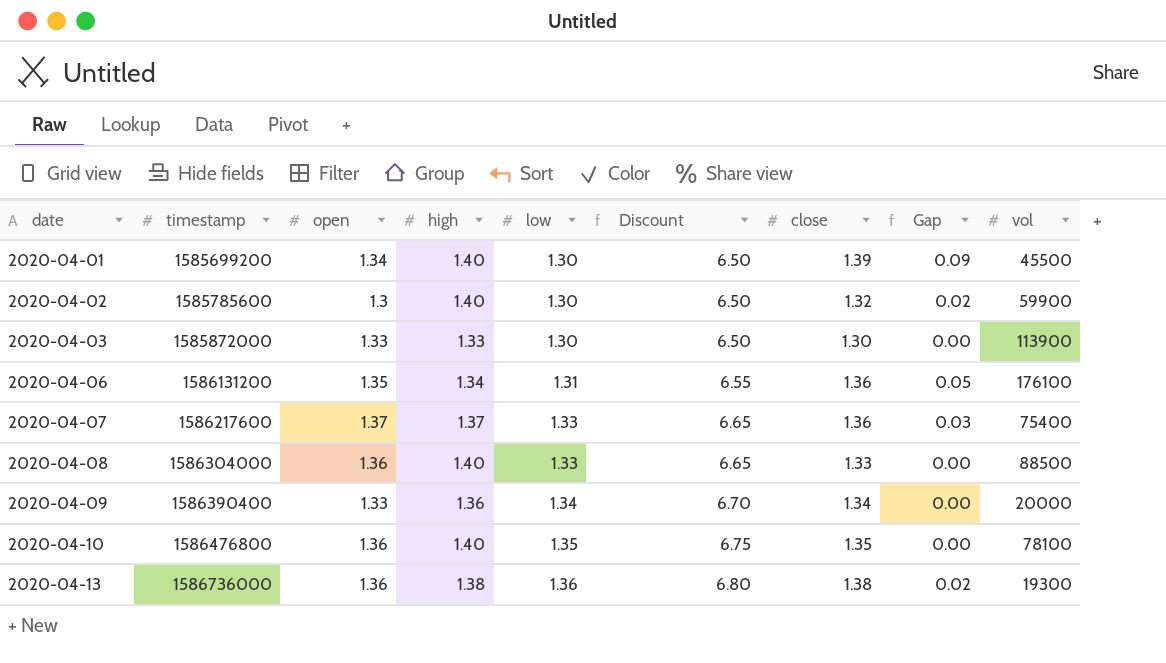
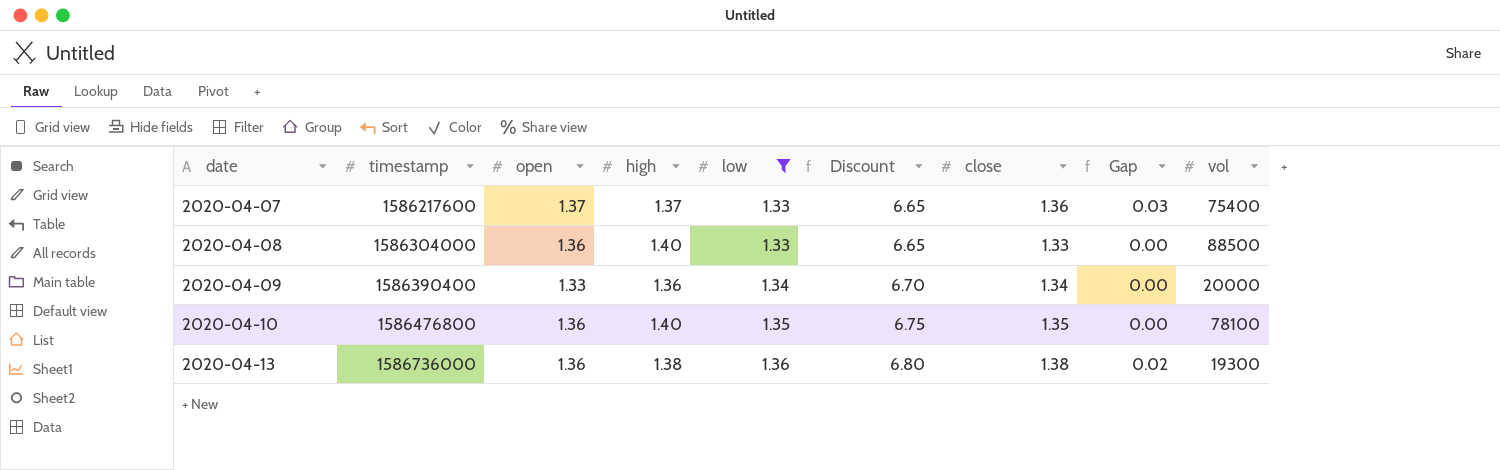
filter: none -> low >= 1.33

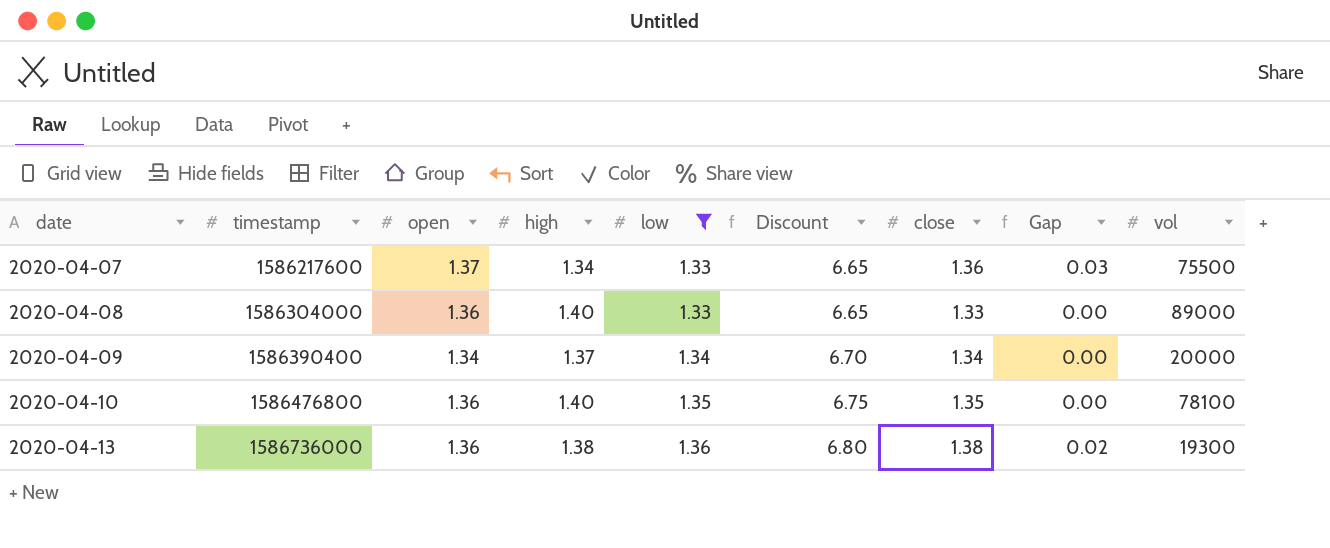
2020-04-07 | high: 1.37 -> 1.34
2020-04-07 | vol: 75400 -> 75500
2020-04-08 | vol: 88500 -> 89000
2020-04-09 | open: 1.33 -> 1.34
2020-04-09 | high: 1.36 -> 1.37

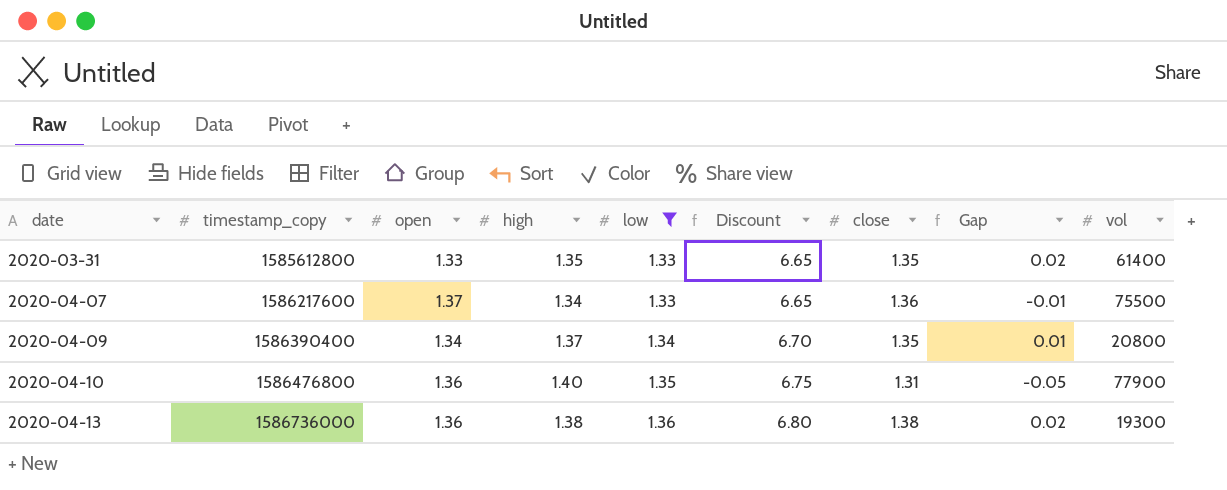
column name: timestamp -> timestamp_copy
column Gap | formula: [close] - [low] -> [close] - [open]
row 2020-04-08: 1586304000 | 1.36 | 1.40 | 1.33 | 6.65 | 1.33 | 0.00 | 89000 -> none
row 2020-03-31: none -> 1585612800 | 1.33 | 1.35 | 1.33 | 6.65 | 1.35 | 0.02 | 61400
2020-04-09 | close: 1.34 -> 1.35
2020-04-09 | vol: 20000 -> 20800
2020-04-10 | close: 1.35 -> 1.31
2020-04-10 | vol: 78100 -> 77900

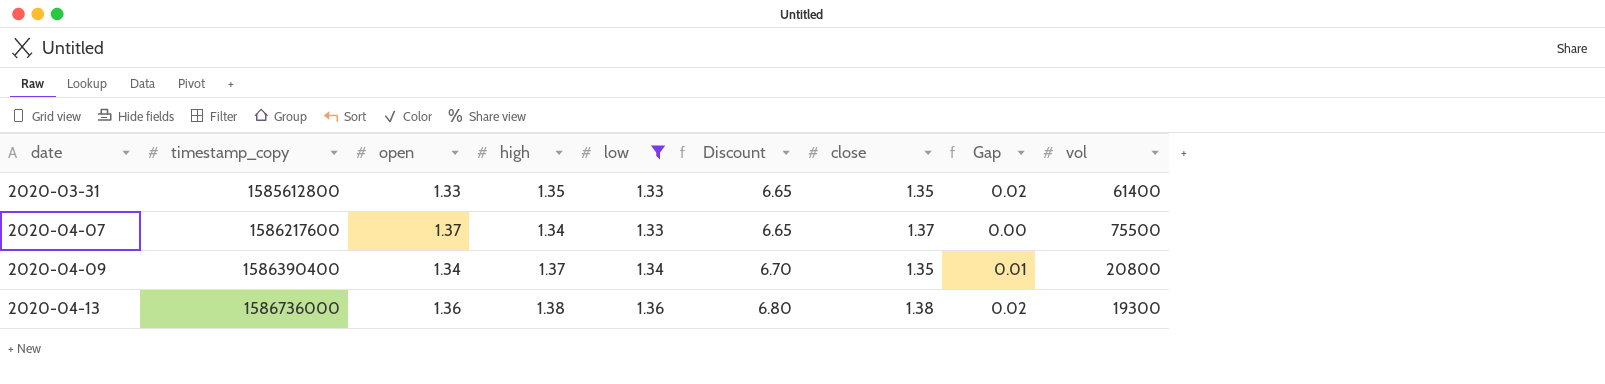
row 2020-04-10: 1586476800 | 1.36 | 1.40 | 1.35 | 6.75 | 1.31 | -0.05 | 77900 -> none
2020-04-07 | close: 1.36 -> 1.37
2020-04-07 | Gap: -0.01 -> 0.00

